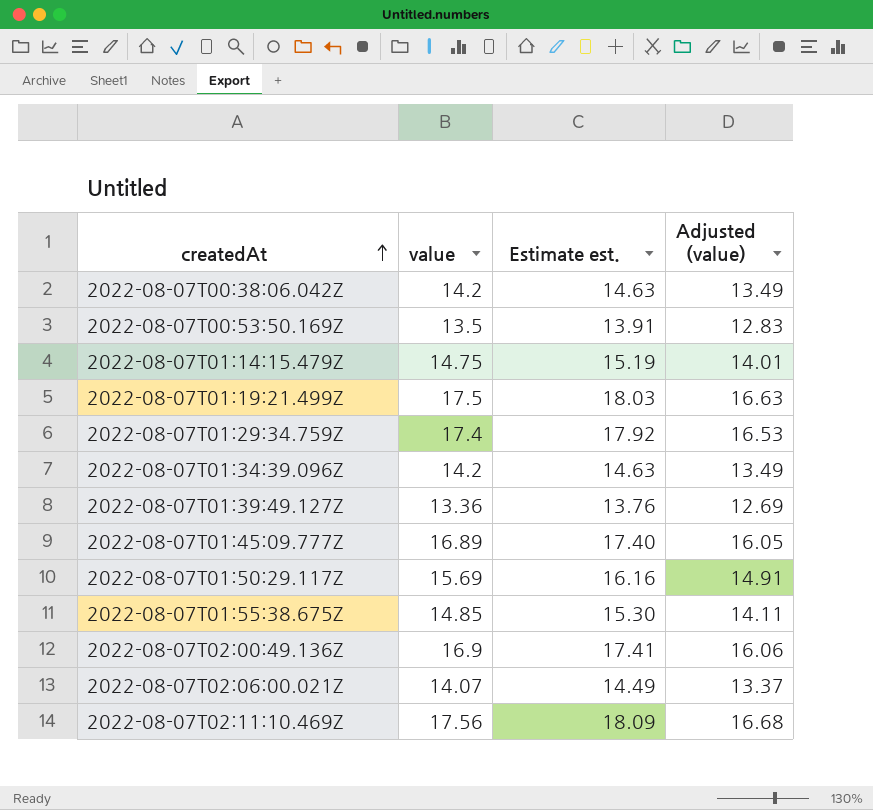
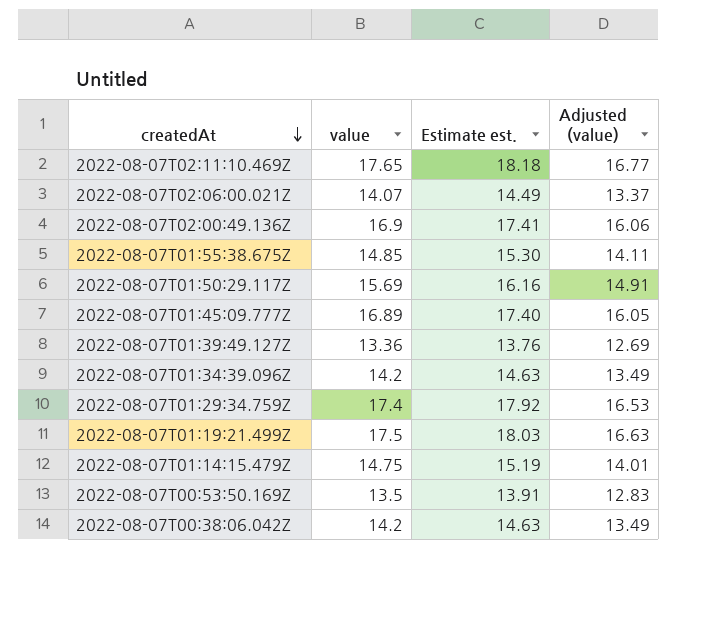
row order: createdAt ascending -> createdAt descending
2022-08-07T02:11:10.469Z | value: 17.56 -> 17.65
2022-08-07T02:11:10.469Z | Estimate est.: 18.09 -> 18.18
2022-08-07T02:11:10.469Z | Adjusted (value): 16.68 -> 16.77

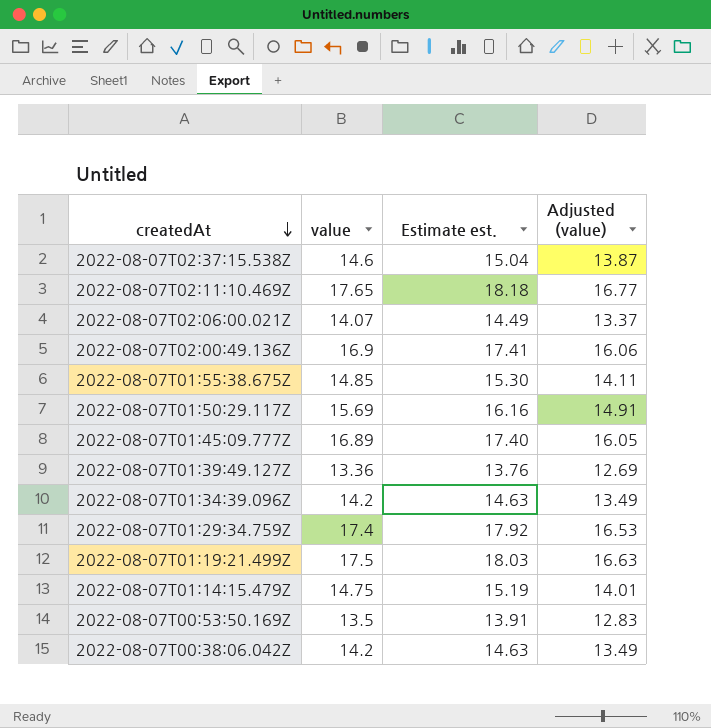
row 2022-08-07T02:37:15.538Z: none -> 14.6 | 15.04 | 13.87

